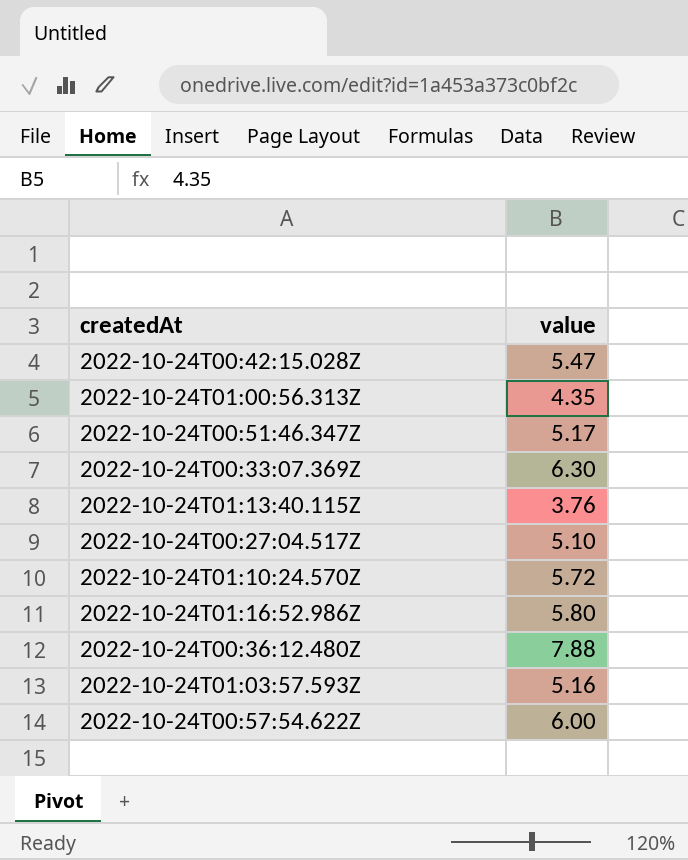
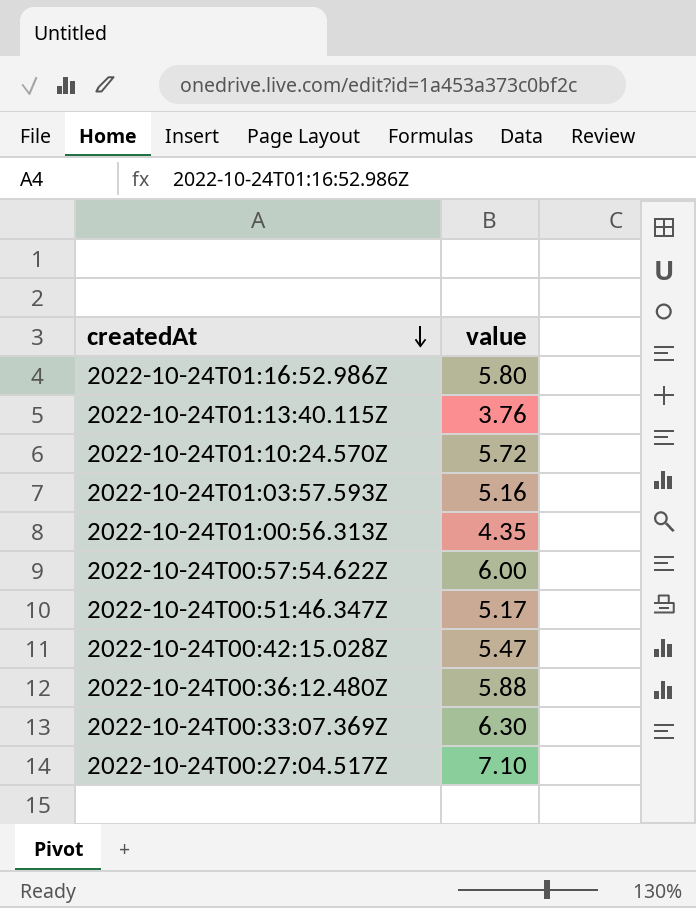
row order: none -> createdAt descending
2022-10-24T00:36:12.480Z | value: 7.88 -> 5.88
2022-10-24T00:27:04.517Z | value: 5.10 -> 7.10

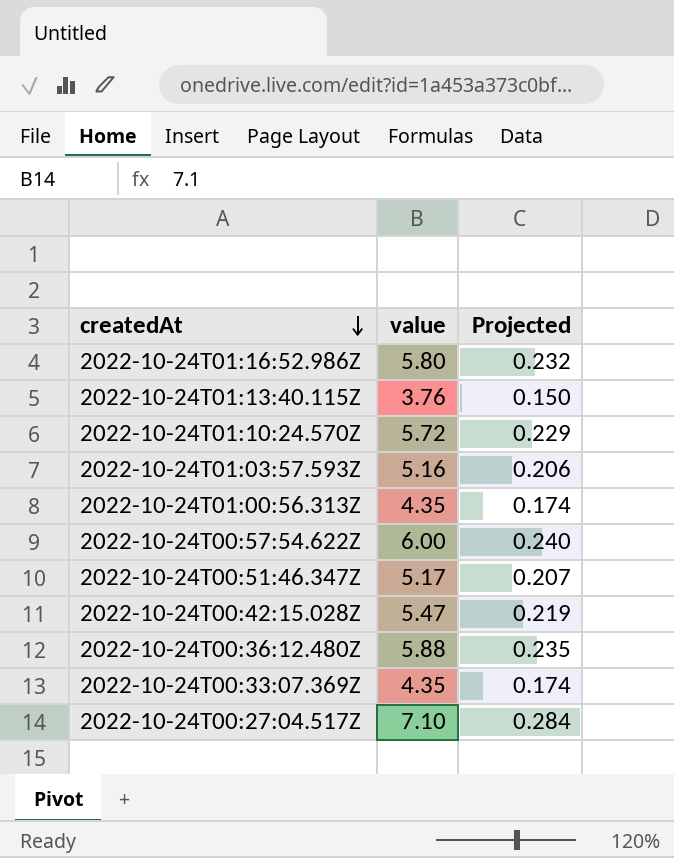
column Projected | formula: none -> [value] * 0.04
2022-10-24T00:33:07.369Z | value: 6.30 -> 4.35

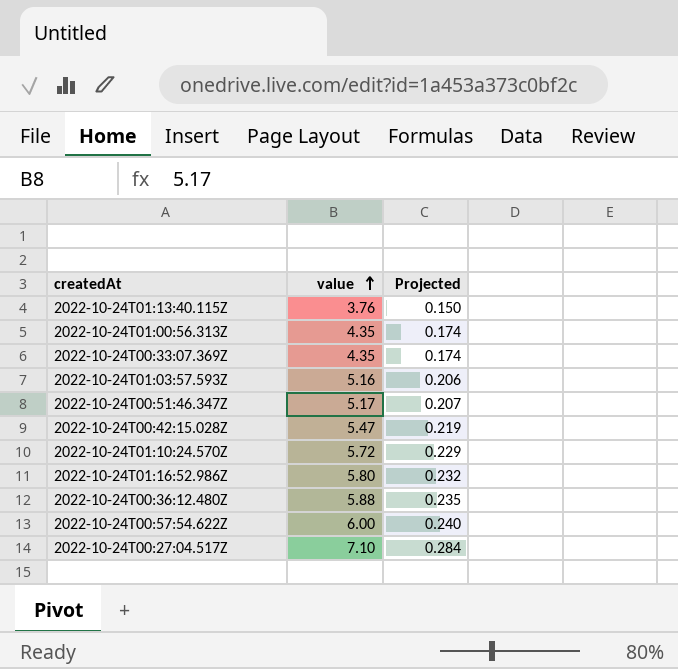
row order: createdAt descending -> value ascending

